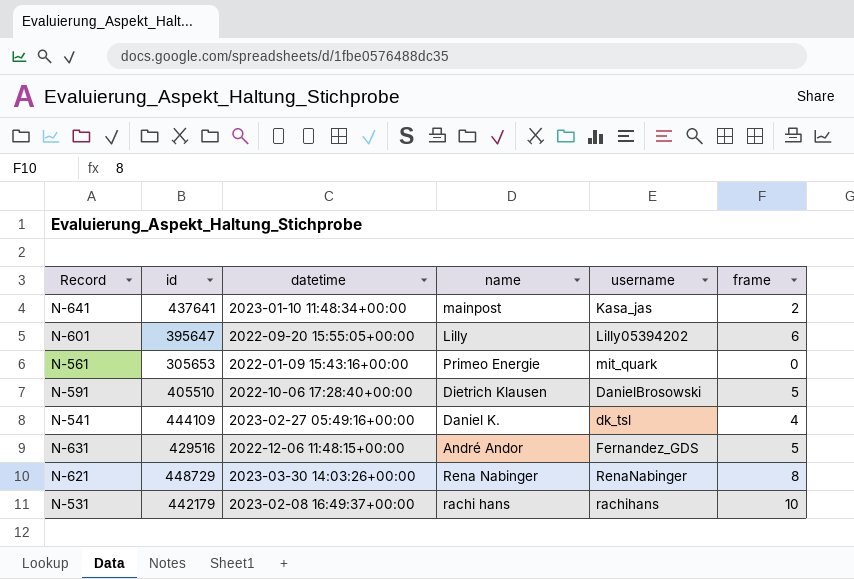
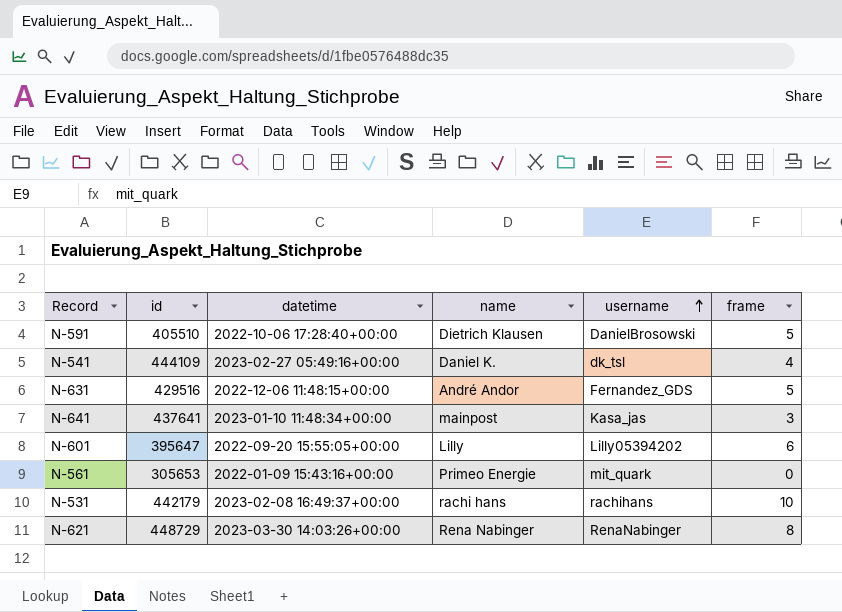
row order: none -> username ascending
N-641 | frame: 2 -> 3

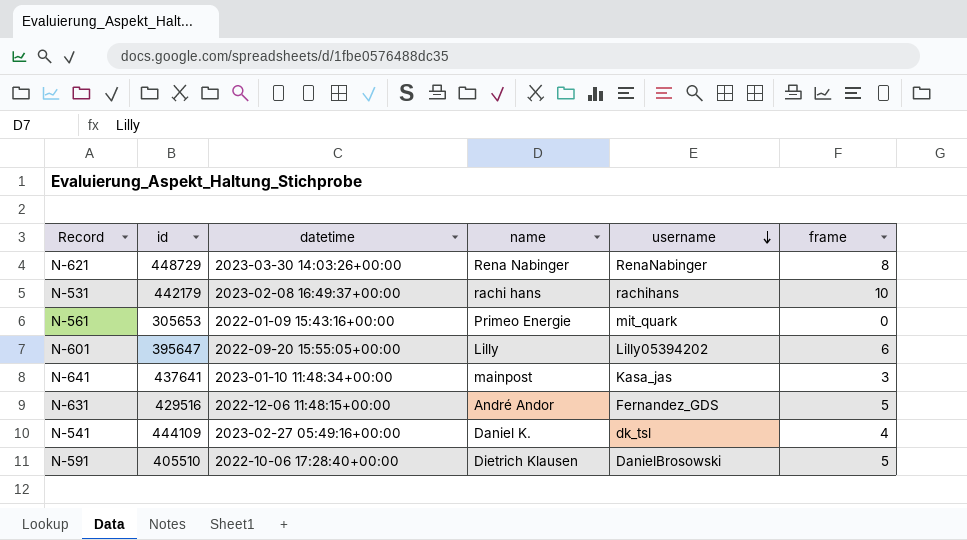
row order: username ascending -> username descending

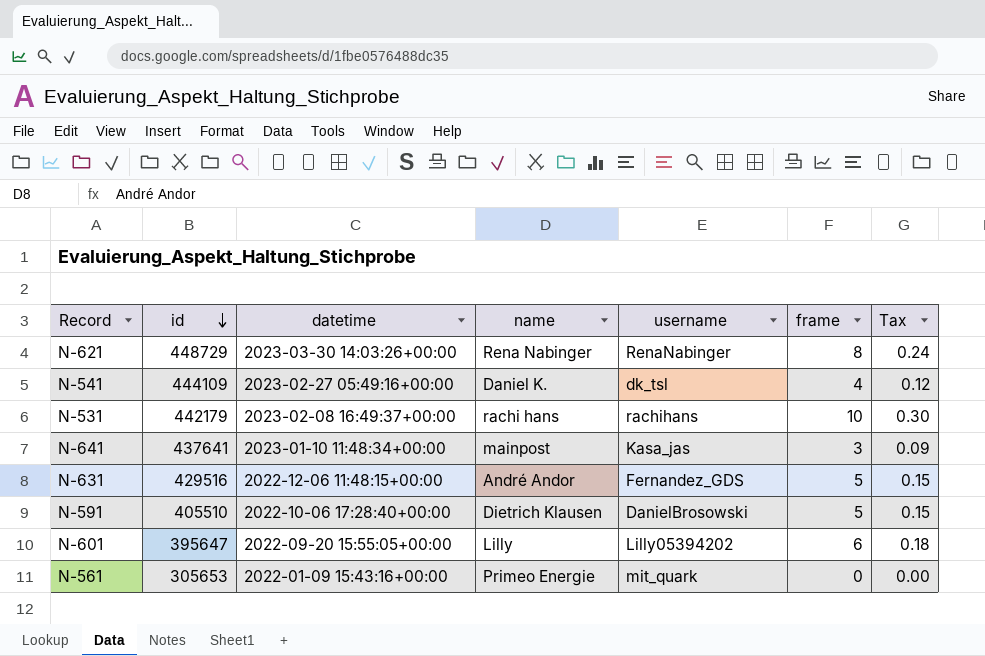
row order: username descending -> id descending
column Tax | formula: none -> [frame] * 0.03

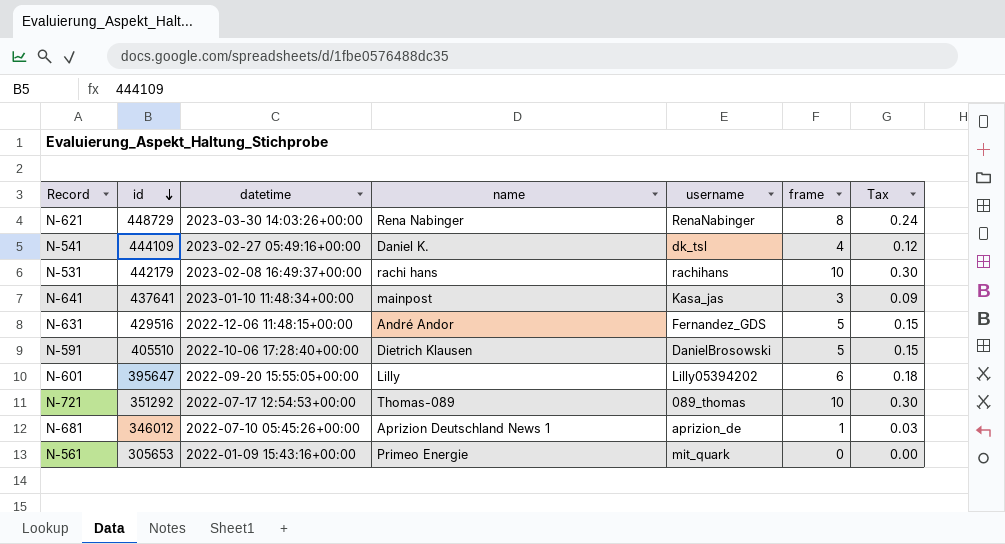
row N-721: none -> 351292 | 2022-07-17 12:54:53+00:00 | Thomas-089 | 089_thomas | 10 | 0.30
row N-681: none -> 346012 | 2022-07-10 05:45:26+00:00 | Aprizion Deutschland News 1 | aprizion_de | 1 | 0.03

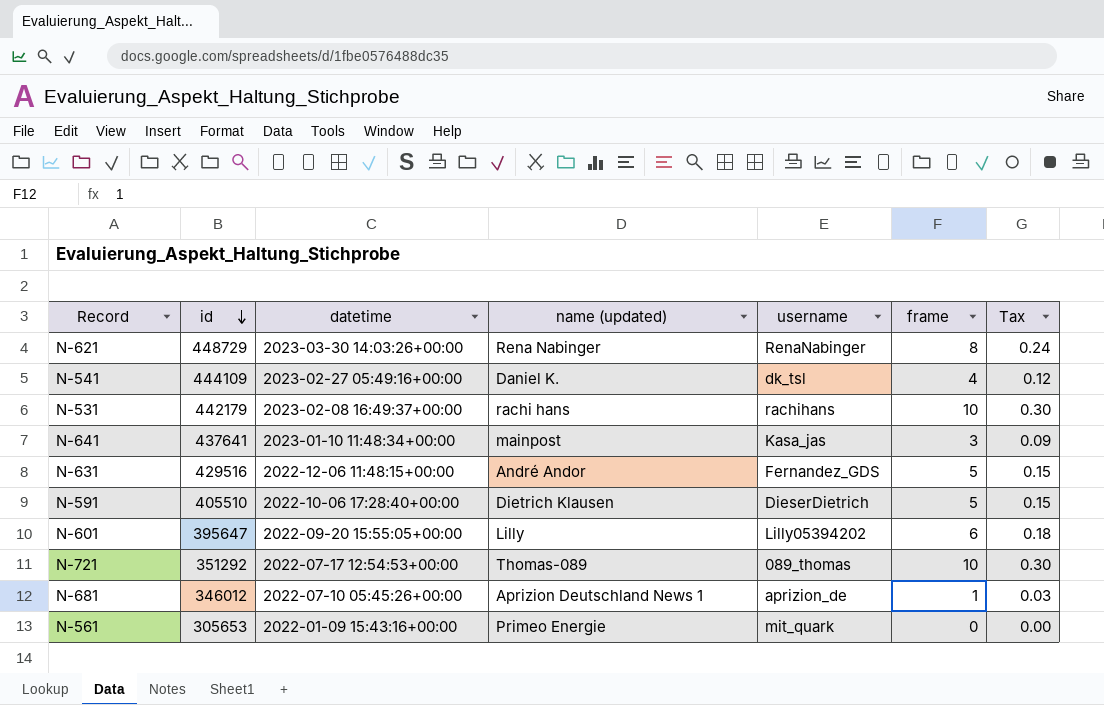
column name: name -> name (updated)
N-591 | username: DanielBrosowski -> DieserDietrich

